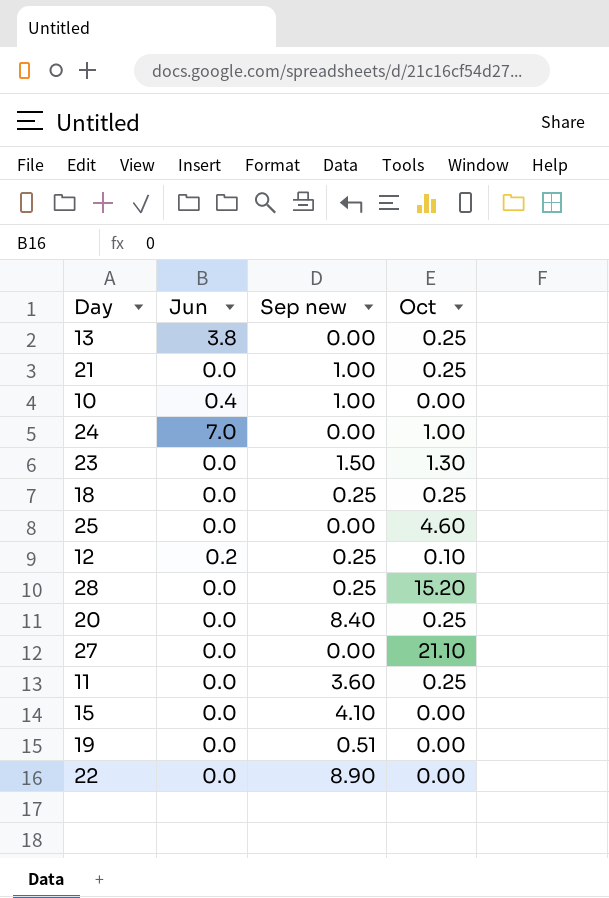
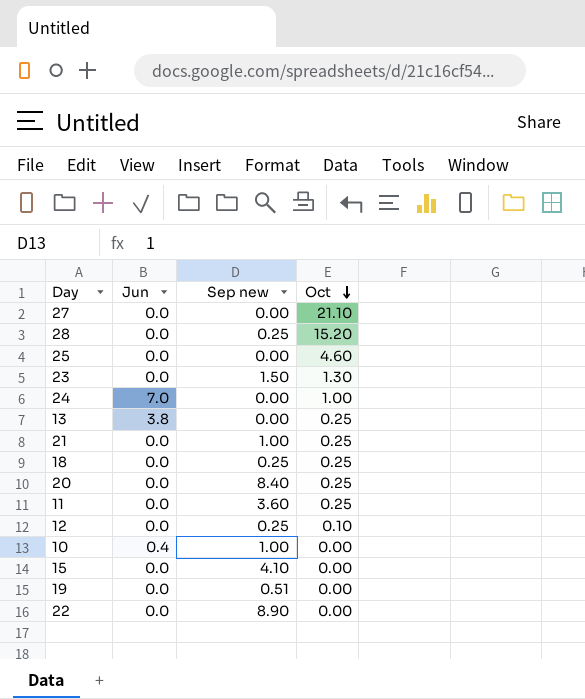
row order: none -> Oct descending
12 | Jun: 0.2 -> 0.0

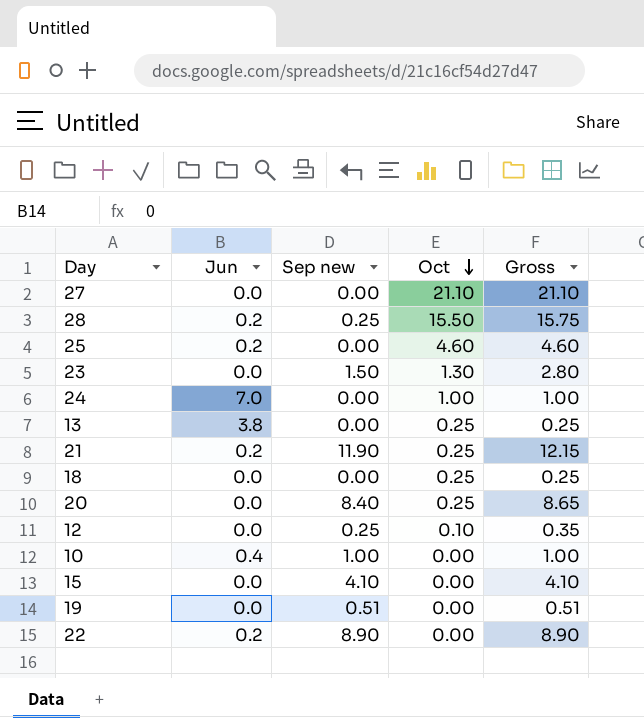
column Gross | formula: none -> [Sep new] + [Oct]
row 11: 0.0 | 3.60 | 0.25 -> none
28 | Jun: 0.0 -> 0.2
28 | Oct: 15.20 -> 15.50
25 | Jun: 0.0 -> 0.2
21 | Jun: 0.0 -> 0.2
21 | Sep new: 1.00 -> 11.90
18 | Sep new: 0.25 -> 0.00
22 | Jun: 0.0 -> 0.2

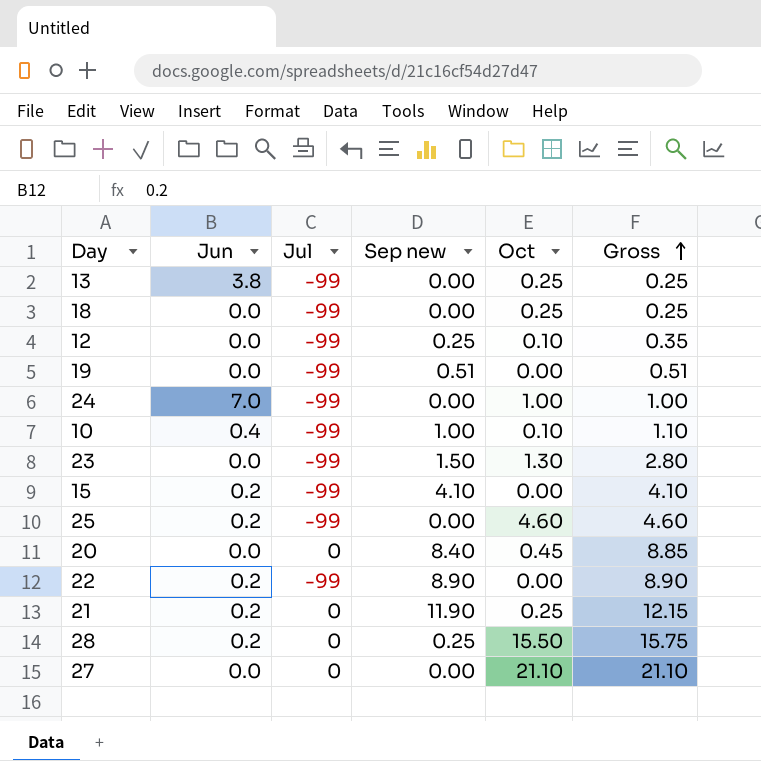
row order: Oct descending -> Gross ascending
column Jul | position: none -> 3
10 | Oct: 0.00 -> 0.10
10 | Gross: 1.00 -> 1.10
15 | Jun: 0.0 -> 0.2
20 | Oct: 0.25 -> 0.45
20 | Gross: 8.65 -> 8.85

